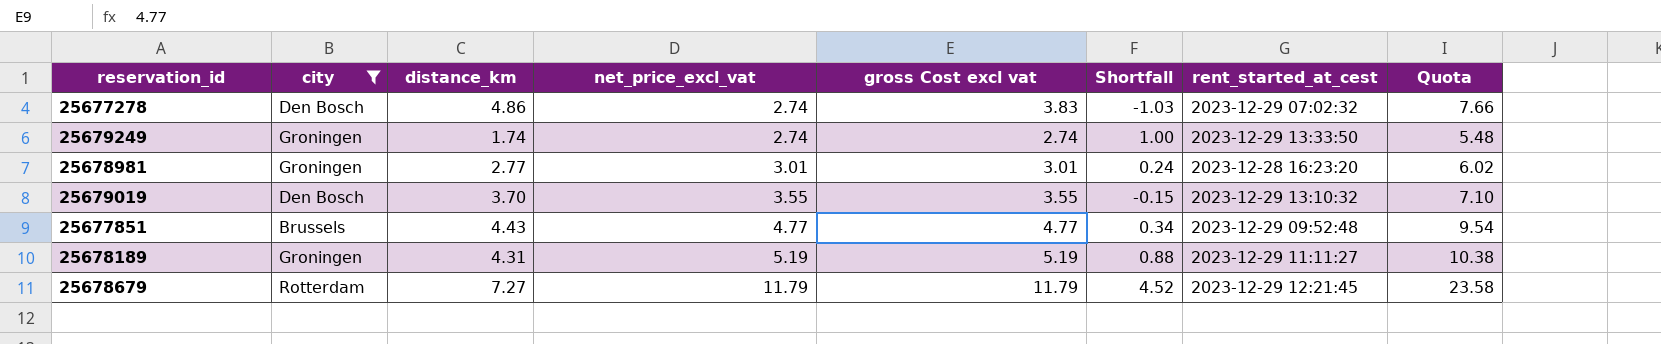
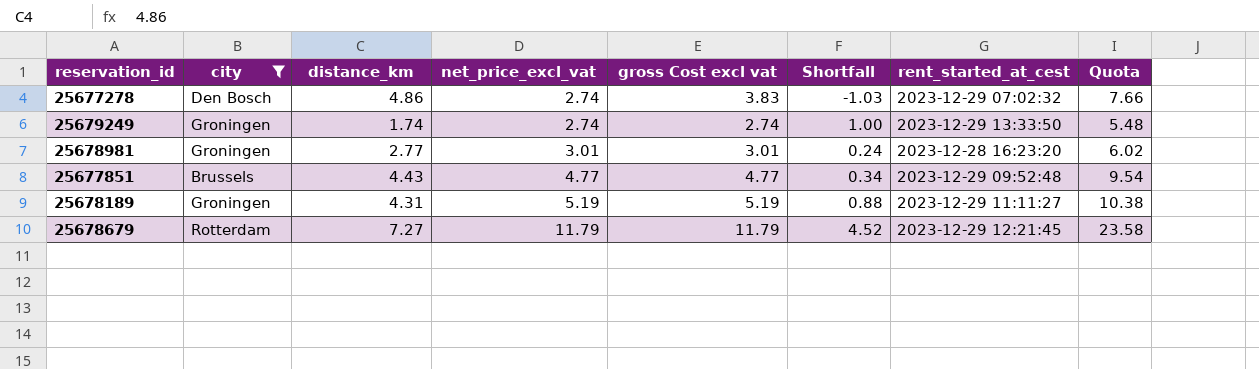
row 25679019: Den Bosch | 3.70 | 3.55 | 3.55 | -0.15 | 2023-12-29 13:10:32 | 7.10 -> none

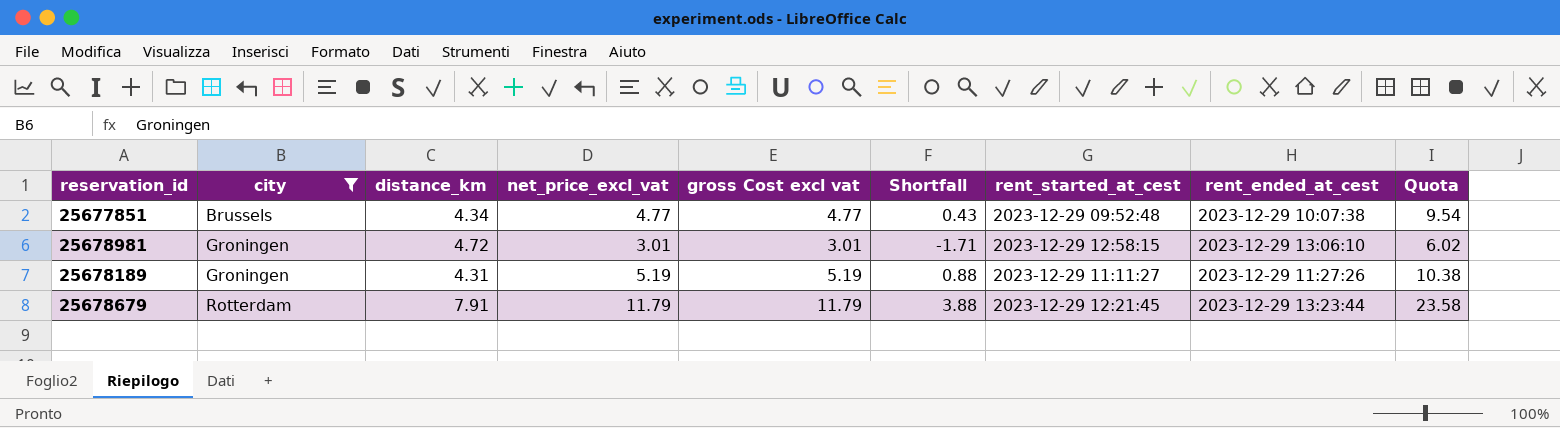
row order: net_price_excl_vat ascending -> city ascending
column rent_ended_at_cest | position: none -> 8
row 25677278: Den Bosch | 4.86 | 2.74 | 3.83 | -1.03 | 2023-12-29 07:02:32 | 7.66 -> none
row 25679249: Groningen | 1.74 | 2.74 | 2.74 | 1.00 | 2023-12-29 13:33:50 | 5.48 -> none
25677851 | distance_km: 4.43 -> 4.34
25677851 | Shortfall: 0.34 -> 0.43
25678981 | distance_km: 2.77 -> 4.72
25678981 | Shortfall: 0.24 -> -1.71
25678981 | rent_started_at_cest: 2023-12-28 16:23:20 -> 2023-12-29 12:58:15
25678679 | distance_km: 7.27 -> 7.91
25678679 | Shortfall: 4.52 -> 3.88

